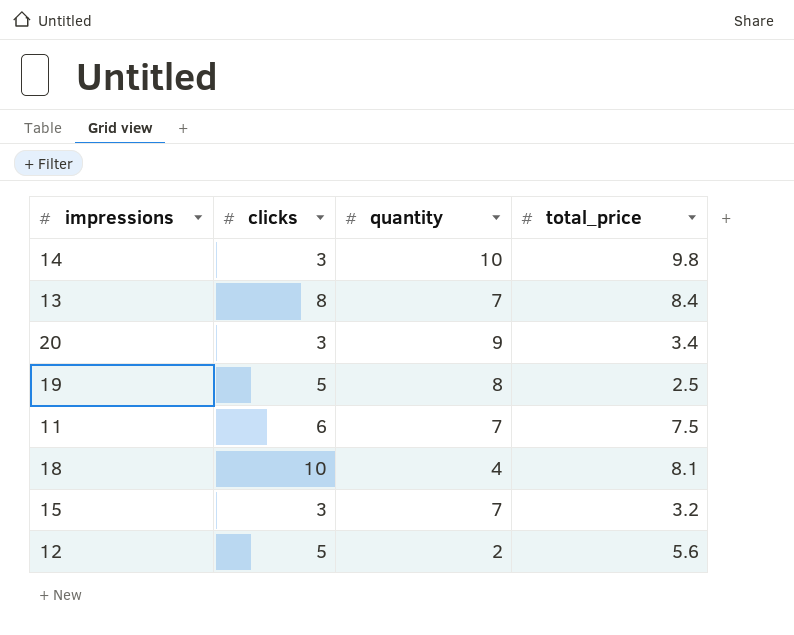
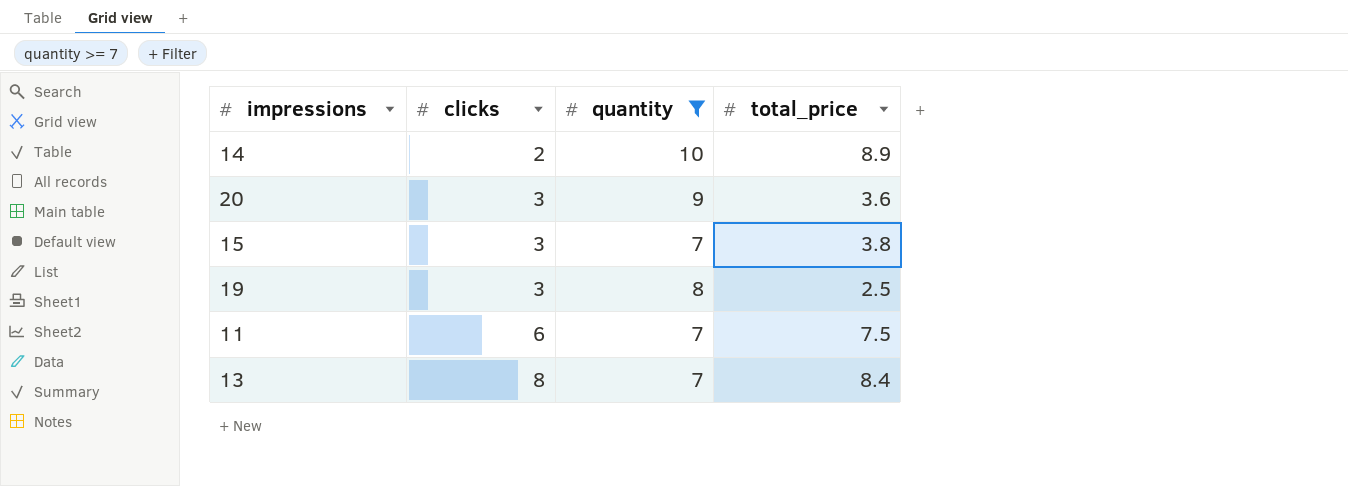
filter: none -> quantity >= 7
row order: none -> clicks ascending
14 | clicks: 3 -> 2
14 | total_price: 9.8 -> 8.9
20 | total_price: 3.4 -> 3.6
15 | total_price: 3.2 -> 3.8
19 | clicks: 5 -> 3

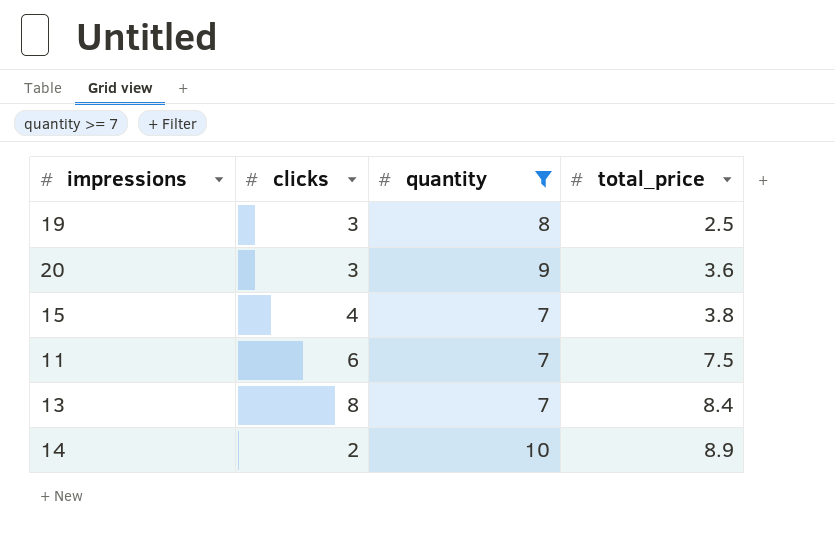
row order: clicks ascending -> total_price ascending
15 | clicks: 3 -> 4

